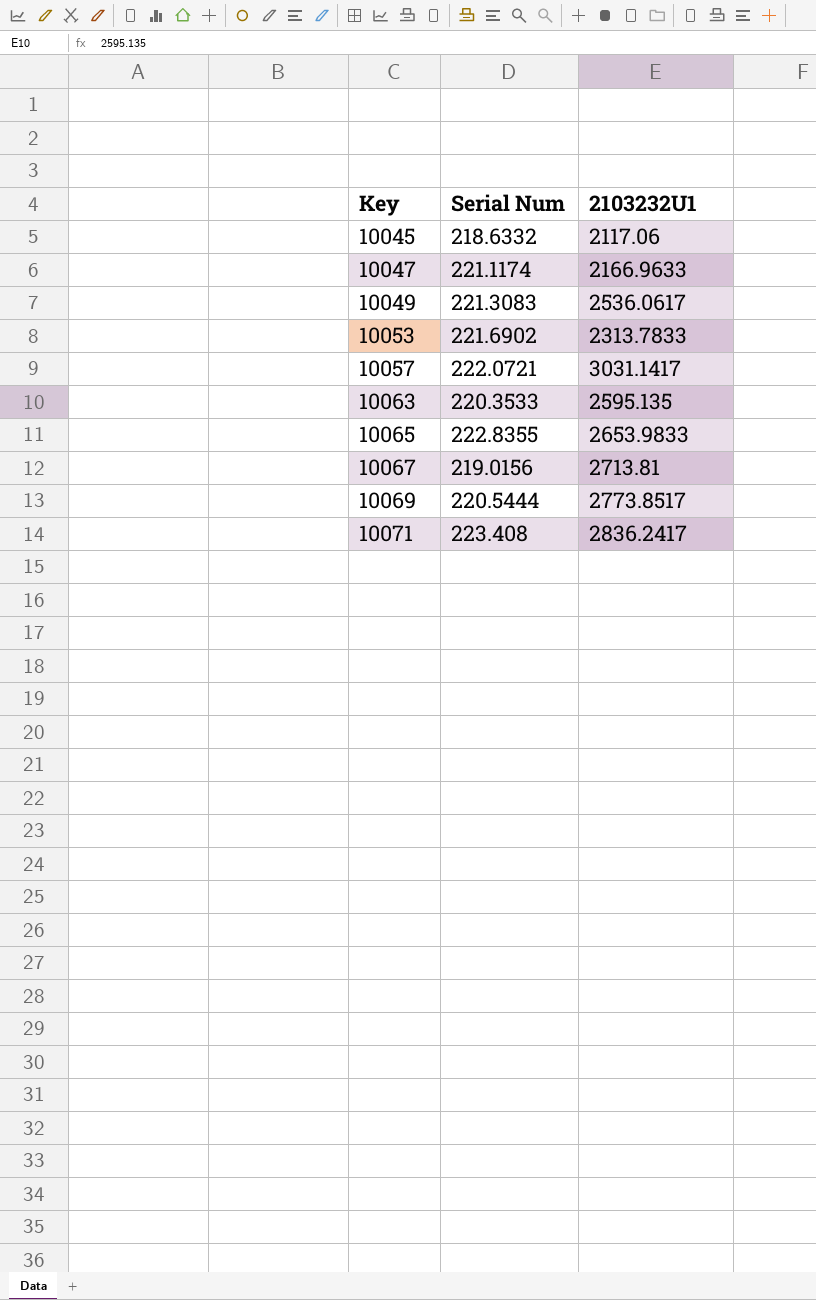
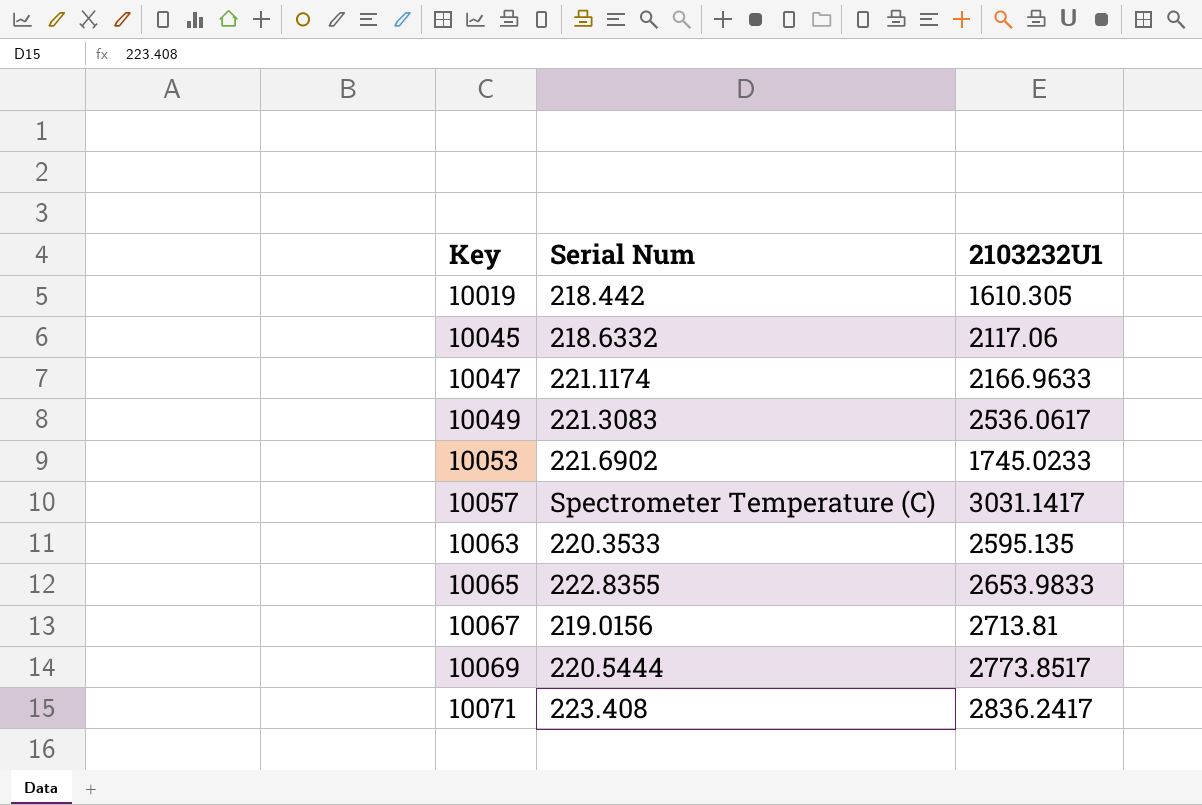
row 10019: none -> 218.442 | 1610.305
10053 | 2103232U1: 2313.7833 -> 1745.0233
10057 | Serial Num: 222.0721 -> Spectrometer Temperature (C)

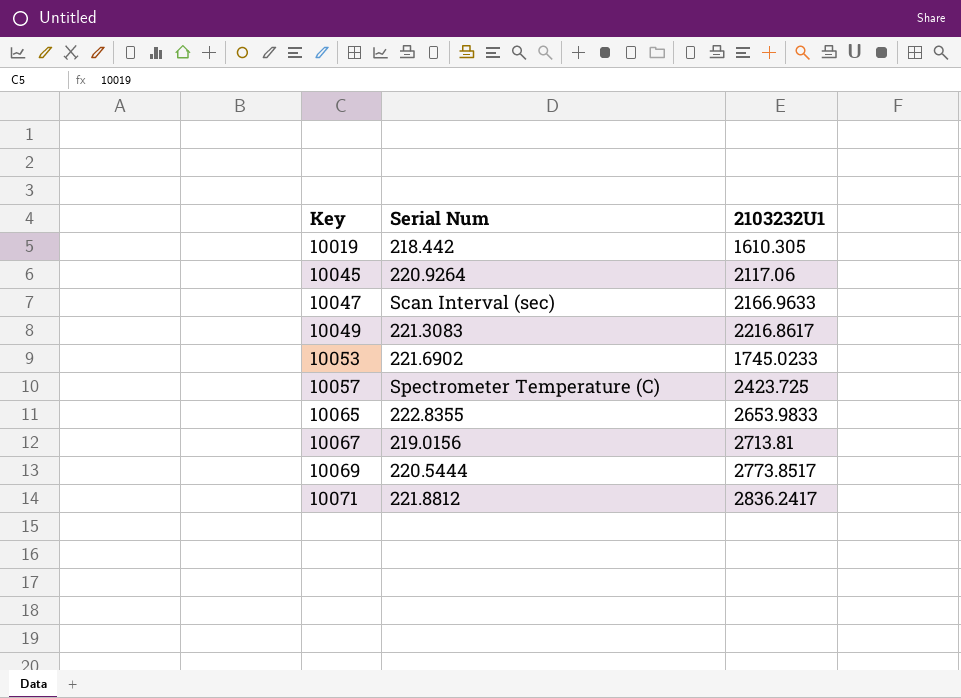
row 10063: 220.3533 | 2595.135 -> none
10045 | Serial Num: 218.6332 -> 220.9264
10047 | Serial Num: 221.1174 -> Scan Interval (sec)
10049 | 2103232U1: 2536.0617 -> 2216.8617
10057 | 2103232U1: 3031.1417 -> 2423.725
10071 | Serial Num: 223.408 -> 221.8812

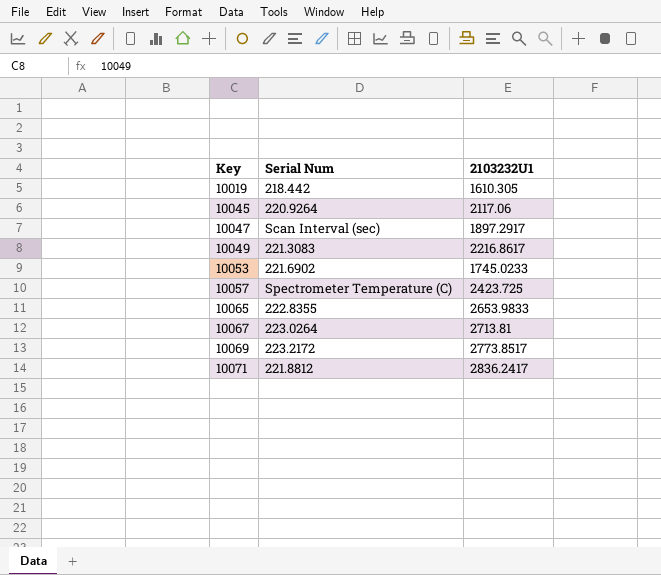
10047 | 2103232U1: 2166.9633 -> 1897.2917
10067 | Serial Num: 219.0156 -> 223.0264
10069 | Serial Num: 220.5444 -> 223.2172

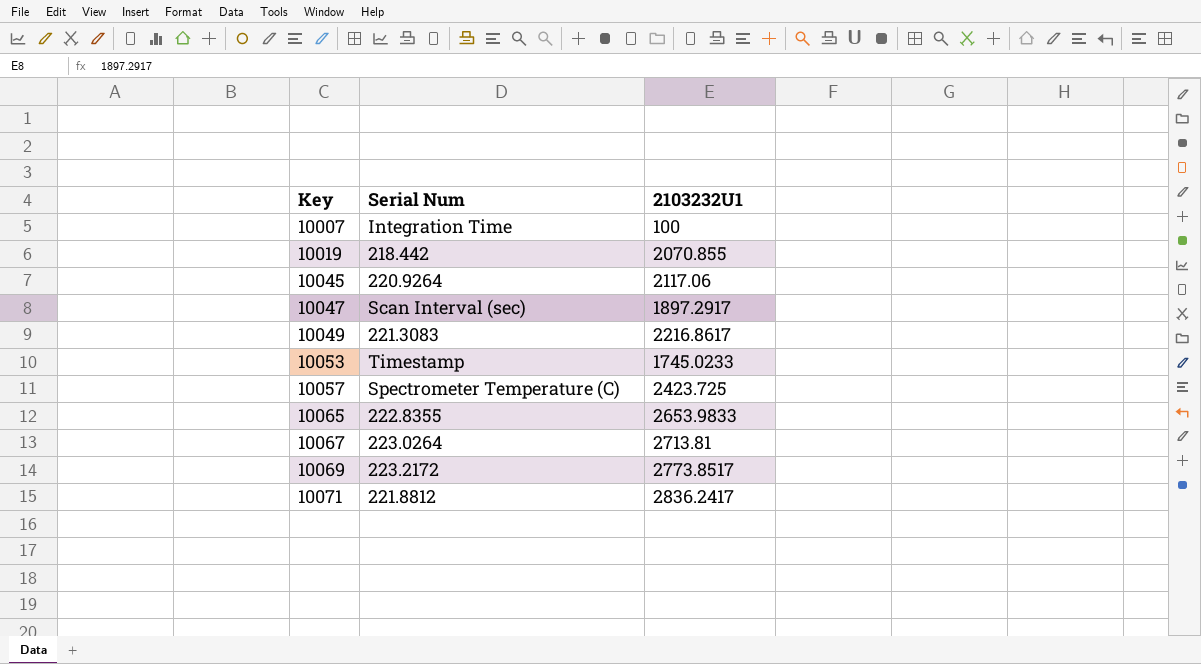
row 10007: none -> Integration Time | 100
10019 | 2103232U1: 1610.305 -> 2070.855
10053 | Serial Num: 221.6902 -> Timestamp

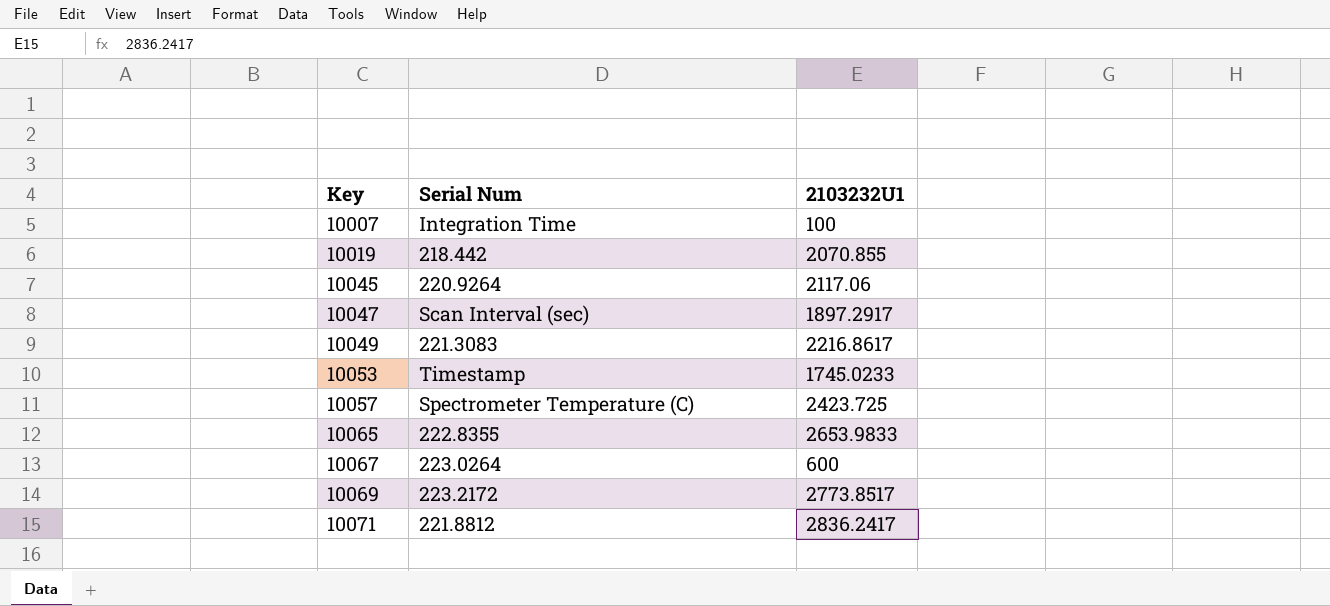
10067 | 2103232U1: 2713.81 -> 600

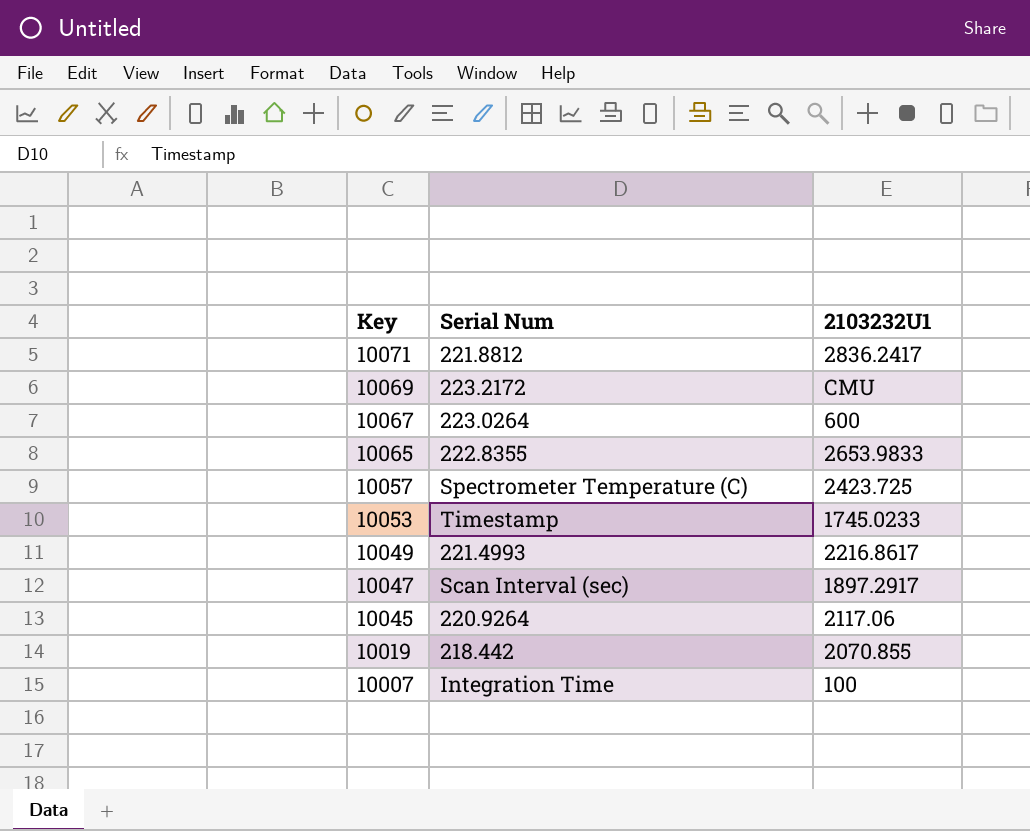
row order: Key ascending -> Key descending
10069 | 2103232U1: 2773.8517 -> CMU
10049 | Serial Num: 221.3083 -> 221.4993

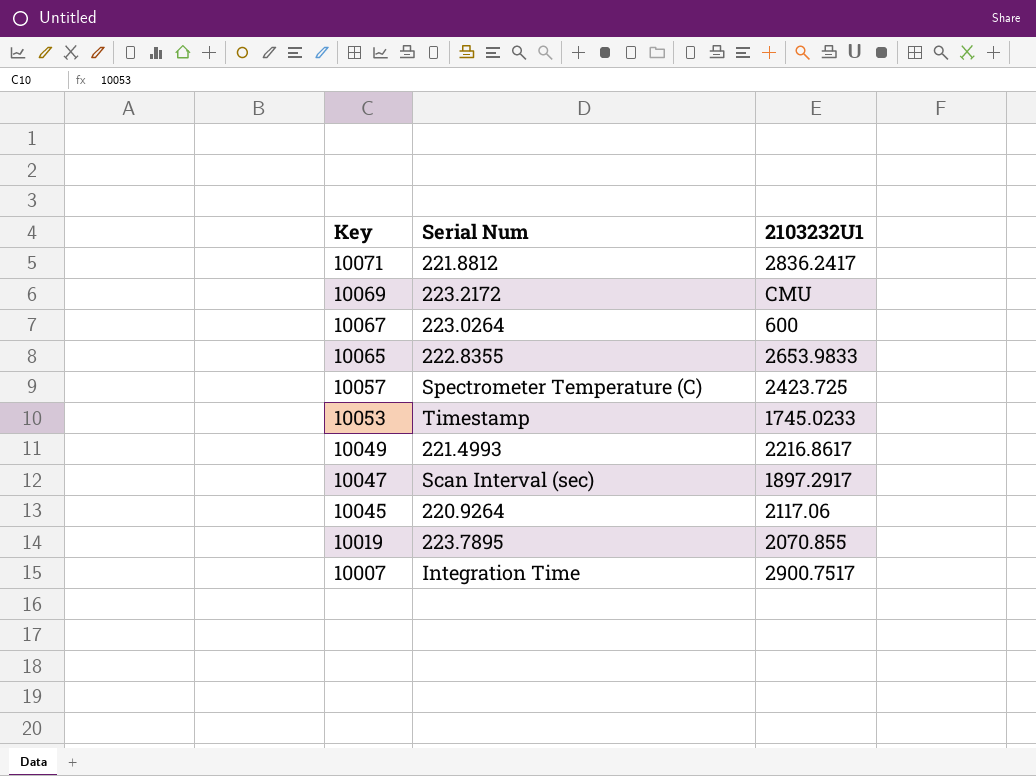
10019 | Serial Num: 218.442 -> 223.7895
10007 | 2103232U1: 100 -> 2900.7517

